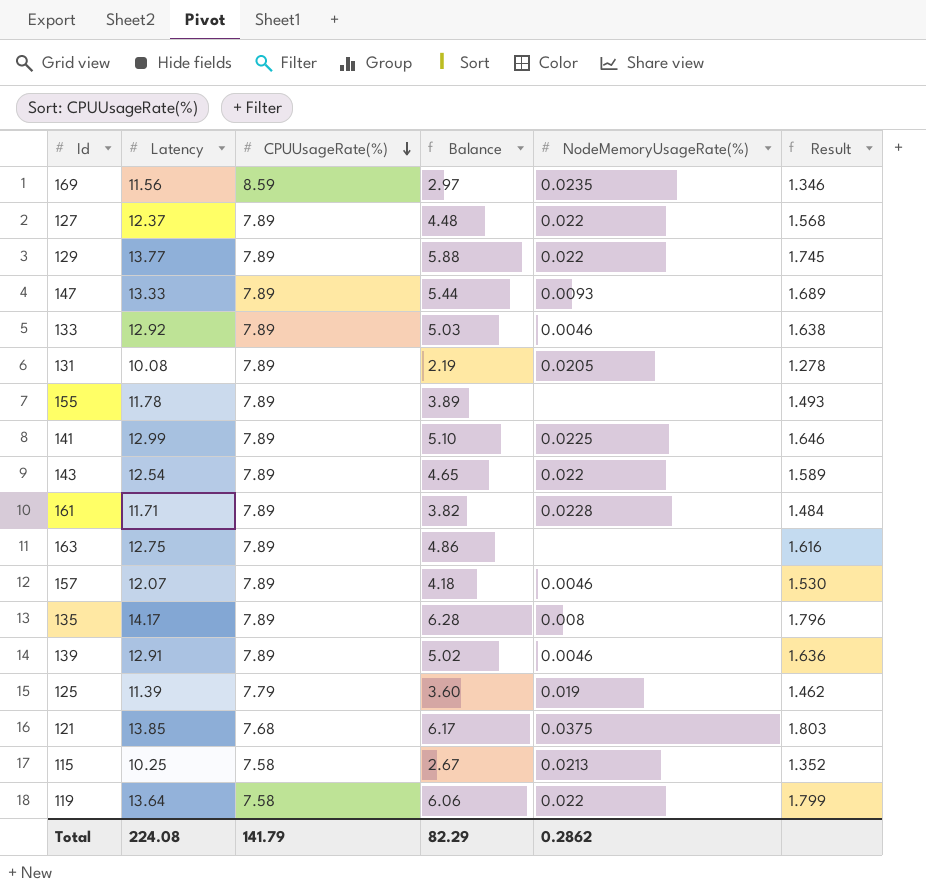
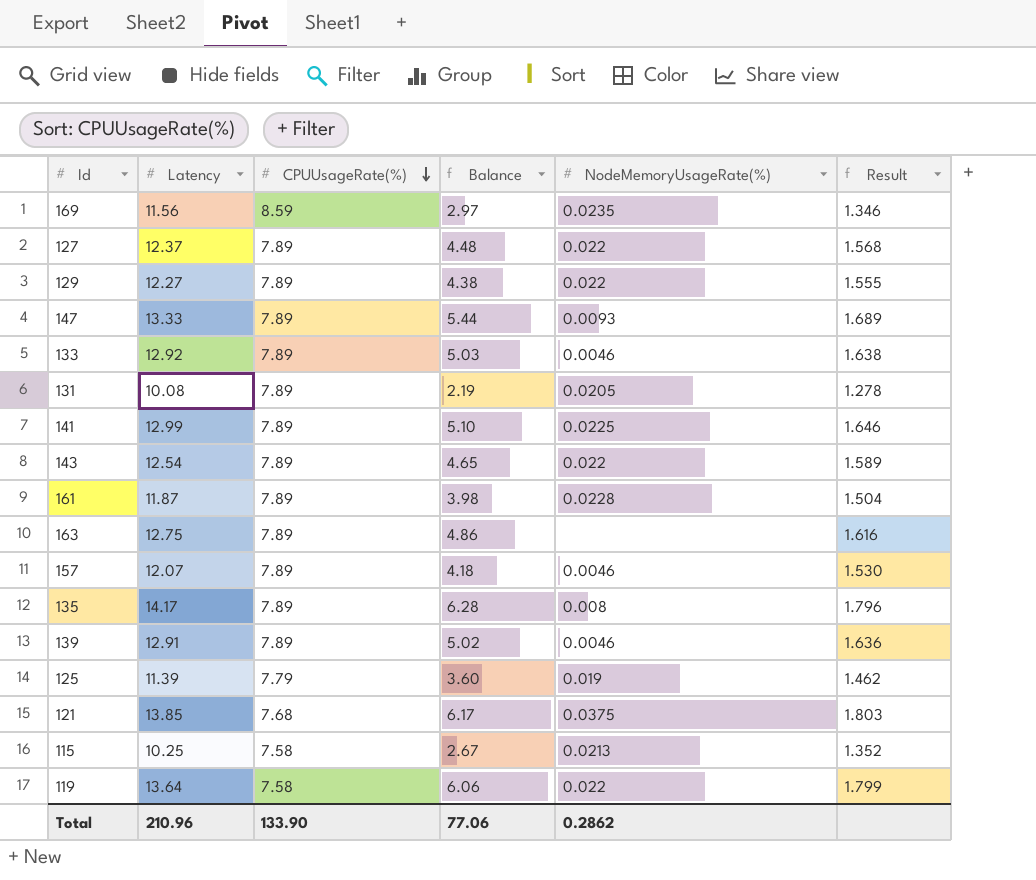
row 155: 11.78 | 7.89 | 3.89 | none | 1.493 -> none
129 | Latency: 13.77 -> 12.27
129 | Balance: 5.88 -> 4.38
129 | Result: 1.745 -> 1.555
161 | Latency: 11.71 -> 11.87
161 | Balance: 3.82 -> 3.98
161 | Result: 1.484 -> 1.504
Total | Latency: 224.08 -> 210.96
Total | CPUUsageRate(%): 141.79 -> 133.90
Total | Balance: 82.29 -> 77.06

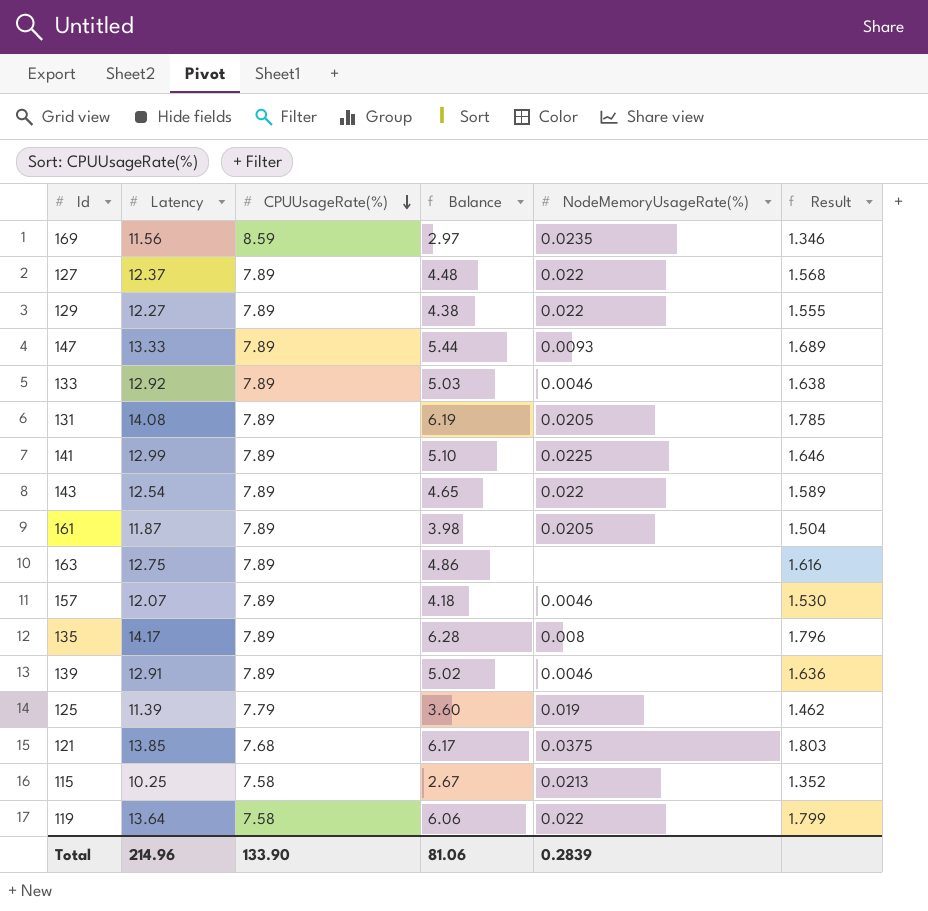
131 | Latency: 10.08 -> 14.08
131 | Balance: 2.19 -> 6.19
131 | Result: 1.278 -> 1.785
161 | NodeMemoryUsageRate(%): 0.0228 -> 0.0205
Total | Latency: 210.96 -> 214.96
Total | Balance: 77.06 -> 81.06
Total | NodeMemoryUsageRate(%): 0.2862 -> 0.2839

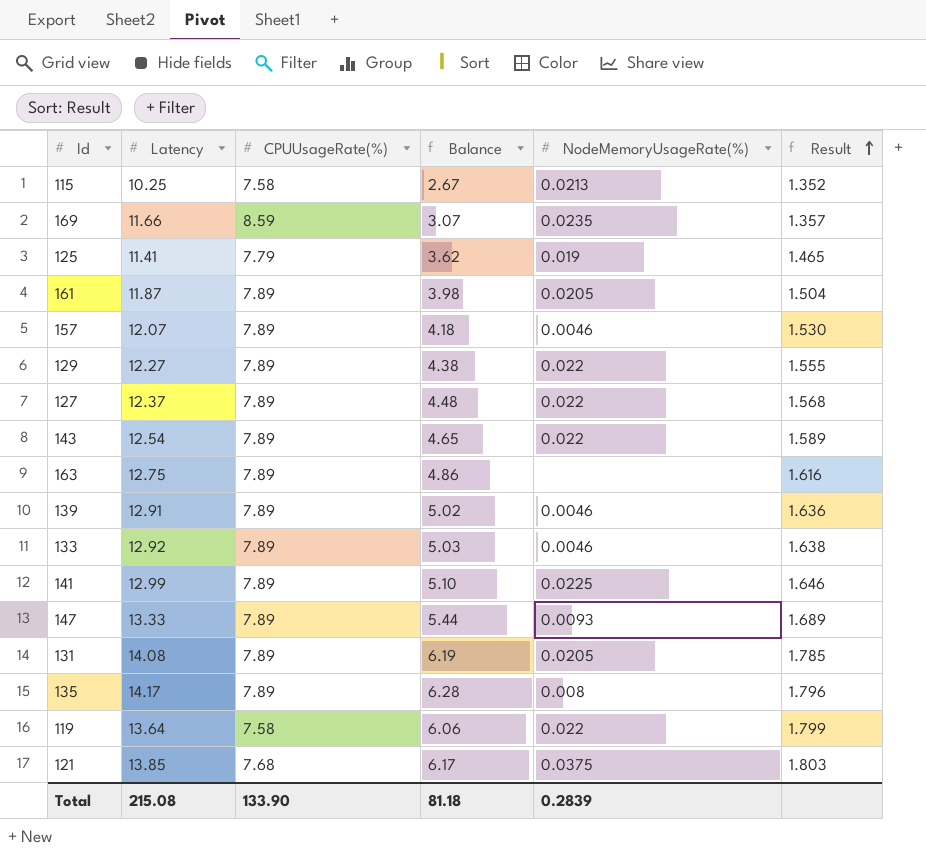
row order: CPUUsageRate(%) descending -> Result ascending
169 | Latency: 11.56 -> 11.66
169 | Balance: 2.97 -> 3.07
169 | Result: 1.346 -> 1.357
125 | Latency: 11.39 -> 11.41
125 | Balance: 3.60 -> 3.62
125 | Result: 1.462 -> 1.465
Total | Latency: 214.96 -> 215.08
Total | Balance: 81.06 -> 81.18

